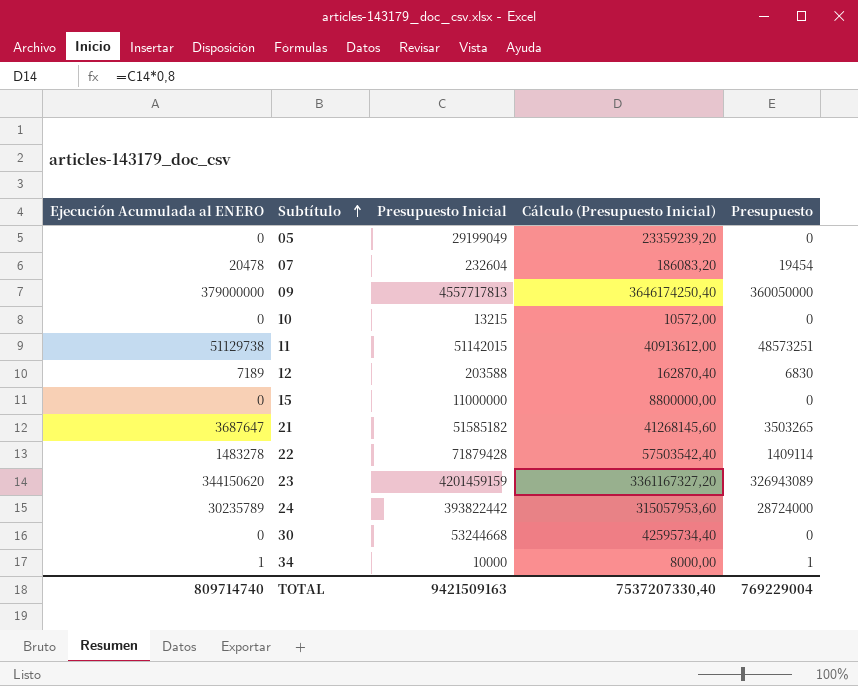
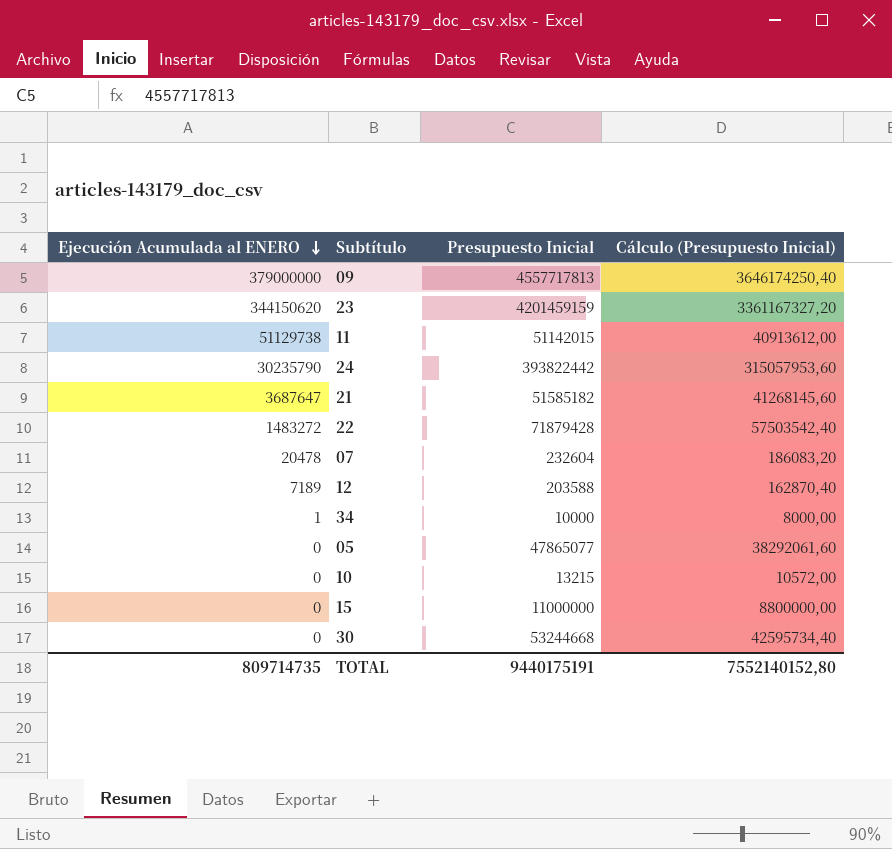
row order: Subtítulo ascending -> Ejecución Acumulada al ENERO descending
column Presupuesto | formula: [Ejecución Acumulada al ENERO] * 0,95 -> none
24 | Ejecución Acumulada al ENERO: 30235789 -> 30235790
22 | Ejecución Acumulada al ENERO: 1483278 -> 1483272
05 | Presupuesto Inicial: 29199049 -> 47865077
05 | Cálculo (Presupuesto Inicial): 23359239,20 -> 38292061,60
TOTAL | Ejecución Acumulada al ENERO: 809714740 -> 809714735
TOTAL | Presupuesto Inicial: 9421509163 -> 9440175191
TOTAL | Cálculo (Presupuesto Inicial): 7537207330,40 -> 7552140152,80

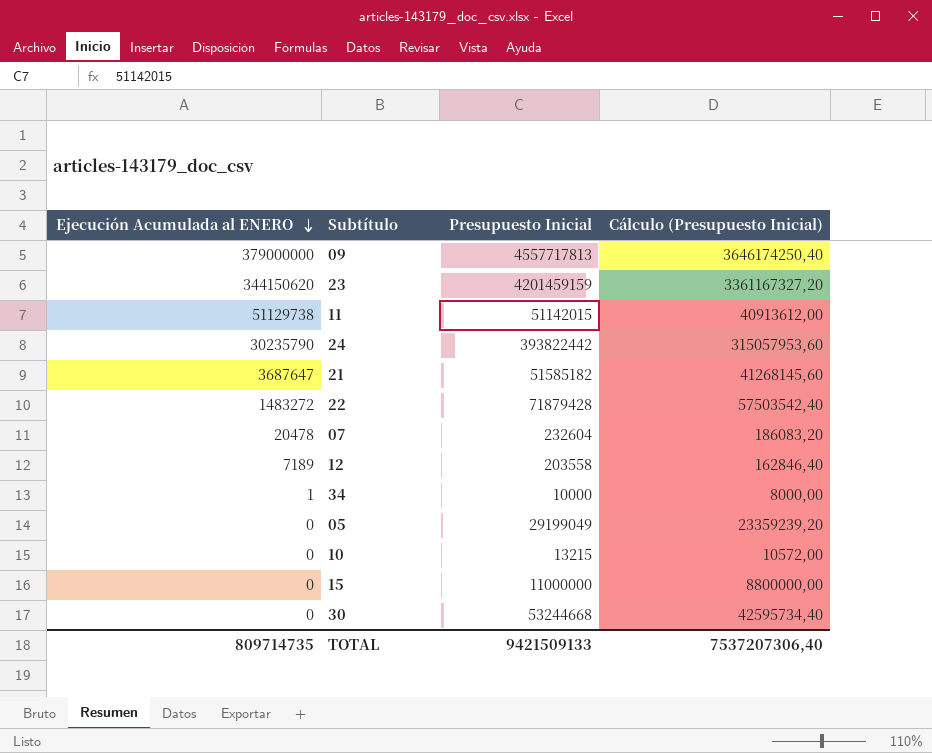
12 | Presupuesto Inicial: 203588 -> 203558
12 | Cálculo (Presupuesto Inicial): 162870,40 -> 162846,40
05 | Presupuesto Inicial: 47865077 -> 29199049
05 | Cálculo (Presupuesto Inicial): 38292061,60 -> 23359239,20
TOTAL | Presupuesto Inicial: 9440175191 -> 9421509133
TOTAL | Cálculo (Presupuesto Inicial): 7552140152,80 -> 7537207306,40

